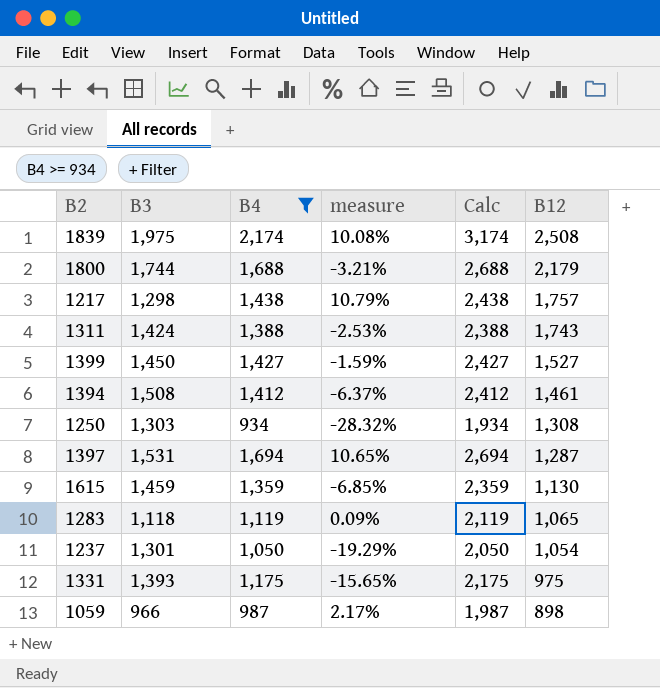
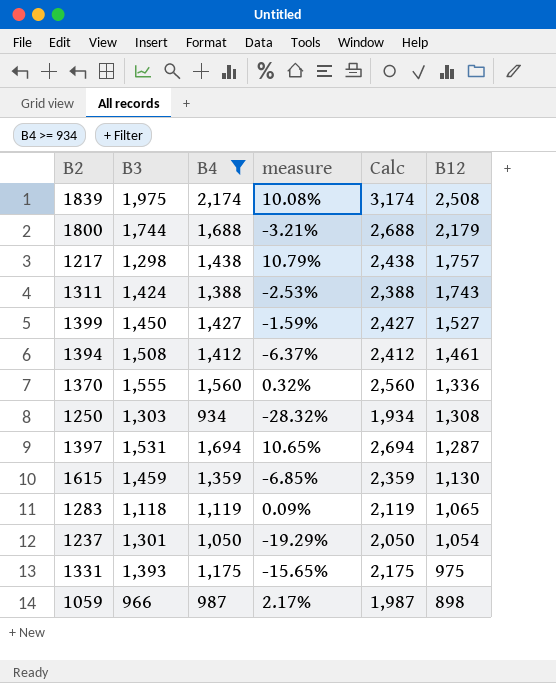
row 1370: none -> 1,555 | 1,560 | 0.32% | 2,560 | 1,336

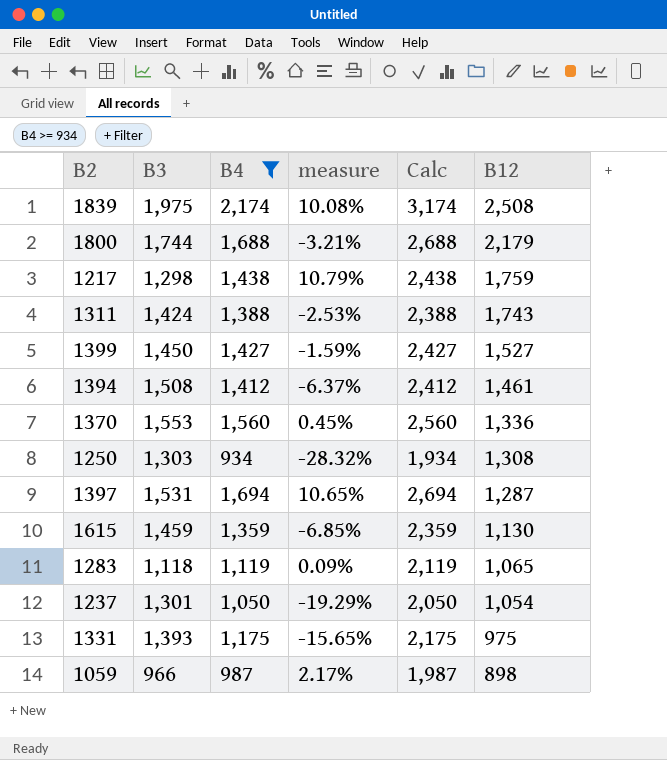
1217 | B12: 1,757 -> 1,759
1370 | B3: 1,555 -> 1,553
1370 | measure: 0.32% -> 0.45%

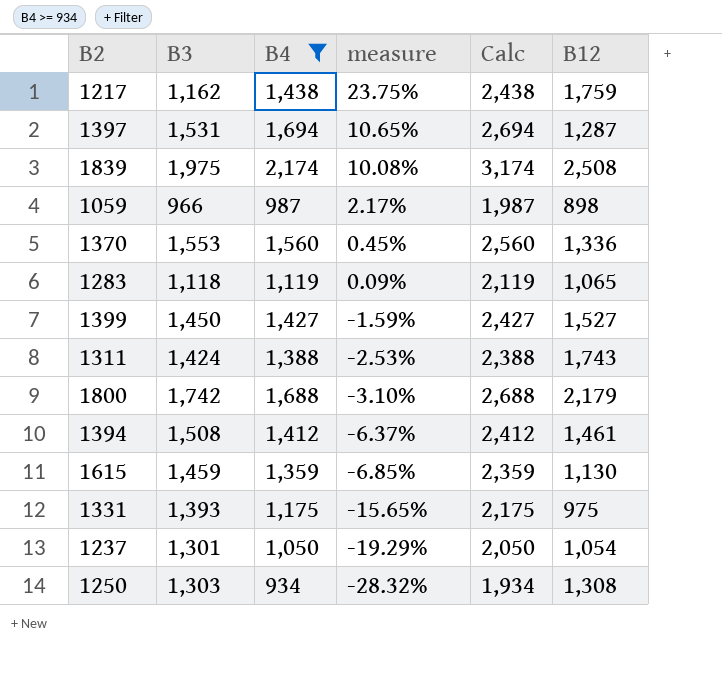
row order: B12 descending -> measure descending
1217 | B3: 1,298 -> 1,162
1217 | measure: 10.79% -> 23.75%
1800 | B3: 1,744 -> 1,742
1800 | measure: -3.21% -> -3.10%

